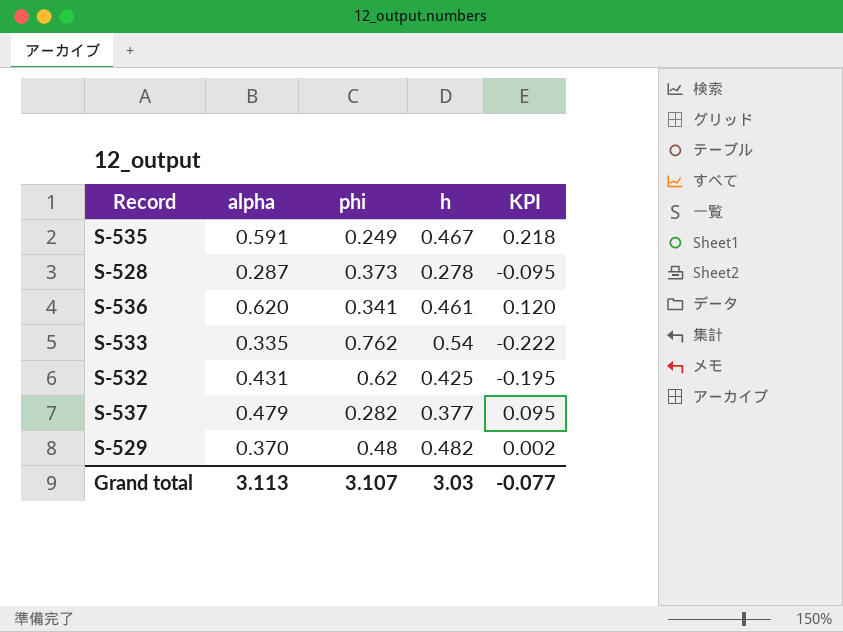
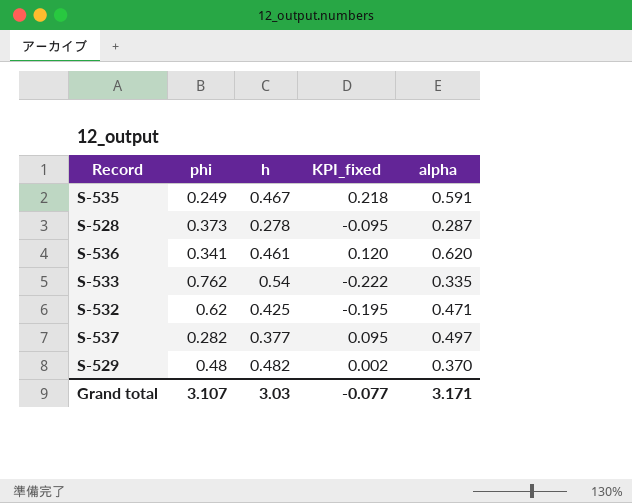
column name: KPI -> KPI_fixed
column alpha | position: 2 -> 5
S-532 | alpha: 0.431 -> 0.471
S-537 | alpha: 0.479 -> 0.497
Grand total | alpha: 3.113 -> 3.171

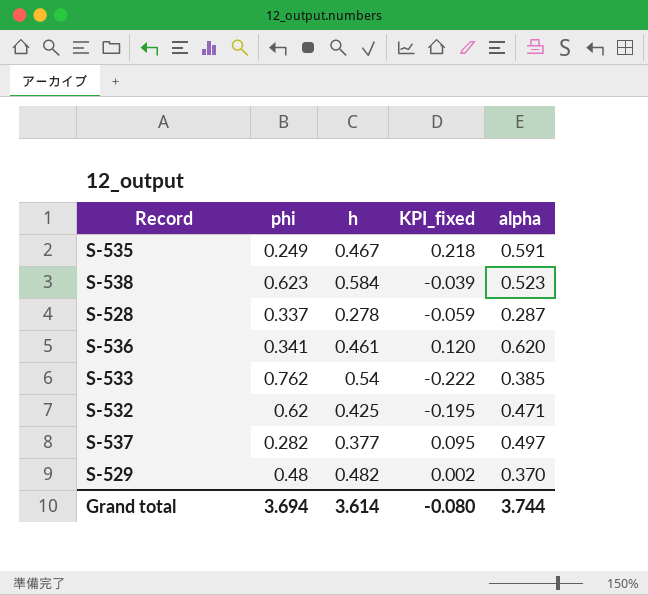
row S-538: none -> 0.623 | 0.584 | -0.039 | 0.523
S-528 | phi: 0.373 -> 0.337
S-528 | KPI_fixed: -0.095 -> -0.059
S-533 | alpha: 0.335 -> 0.385
Grand total | phi: 3.107 -> 3.694
Grand total | h: 3.03 -> 3.614
Grand total | KPI_fixed: -0.077 -> -0.080
Grand total | alpha: 3.171 -> 3.744

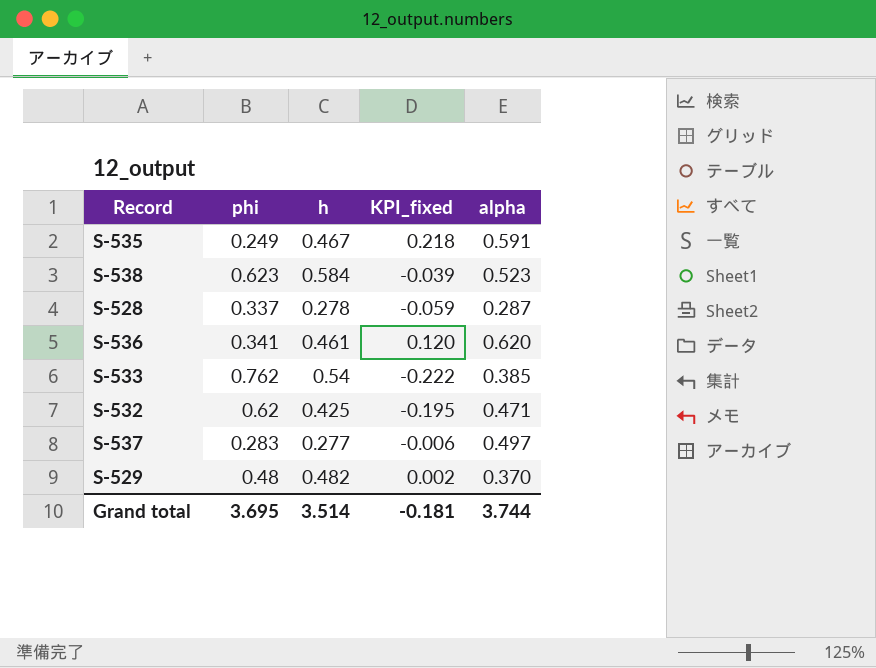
S-537 | phi: 0.282 -> 0.283
S-537 | h: 0.377 -> 0.277
S-537 | KPI_fixed: 0.095 -> -0.006
Grand total | phi: 3.694 -> 3.695
Grand total | h: 3.614 -> 3.514
Grand total | KPI_fixed: -0.080 -> -0.181

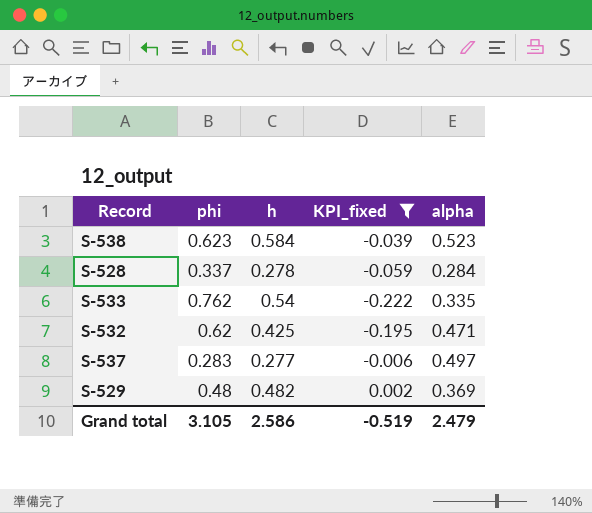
filter: none -> KPI_fixed <= 0.002
S-528 | alpha: 0.287 -> 0.284
S-533 | alpha: 0.385 -> 0.335
S-529 | alpha: 0.370 -> 0.369
Grand total | phi: 3.695 -> 3.105
Grand total | h: 3.514 -> 2.586
Grand total | KPI_fixed: -0.181 -> -0.519
Grand total | alpha: 3.744 -> 2.479

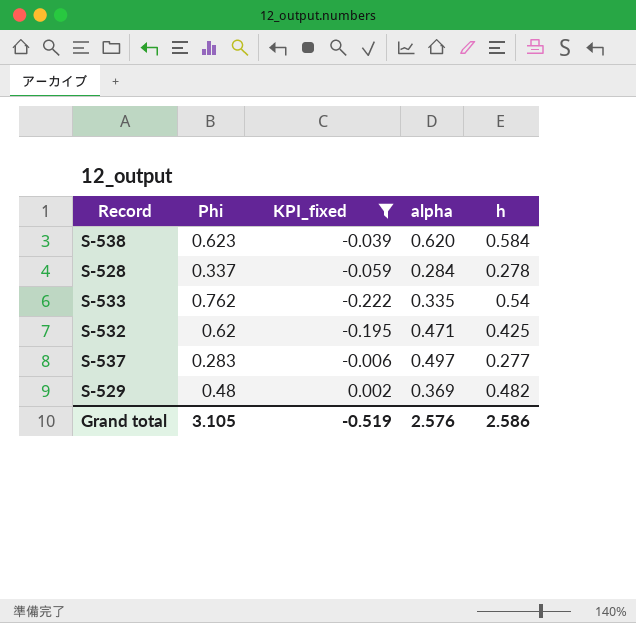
column name: phi -> Phi
column h | position: 3 -> 5
S-538 | alpha: 0.523 -> 0.620
Grand total | alpha: 2.479 -> 2.576

